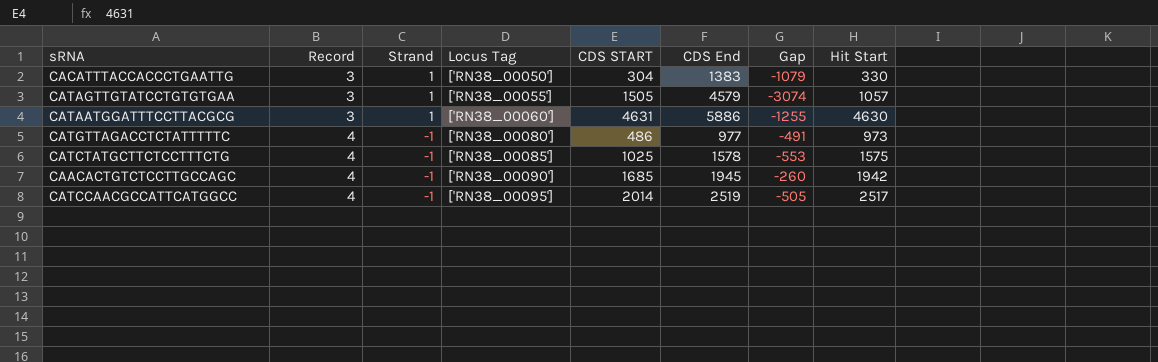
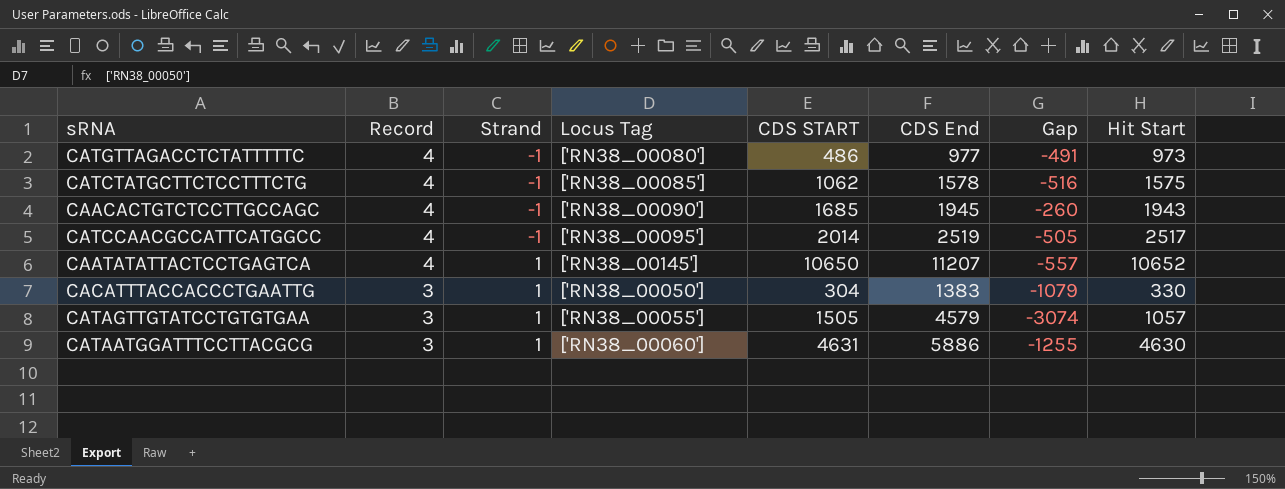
row order: Record ascending -> Record descending
CATCTATGCTTCTCCTTTCTG | CDS START: 1025 -> 1062
CATCTATGCTTCTCCTTTCTG | Gap: -553 -> -516
CAACACTGTCTCCTTGCCAGC | Hit Start: 1942 -> 1943
row CAATATATTACTCCTGAGTCA: none -> 4 | 1 | ['RN38_00145'] | 10650 | 11207 | -557 | 10652

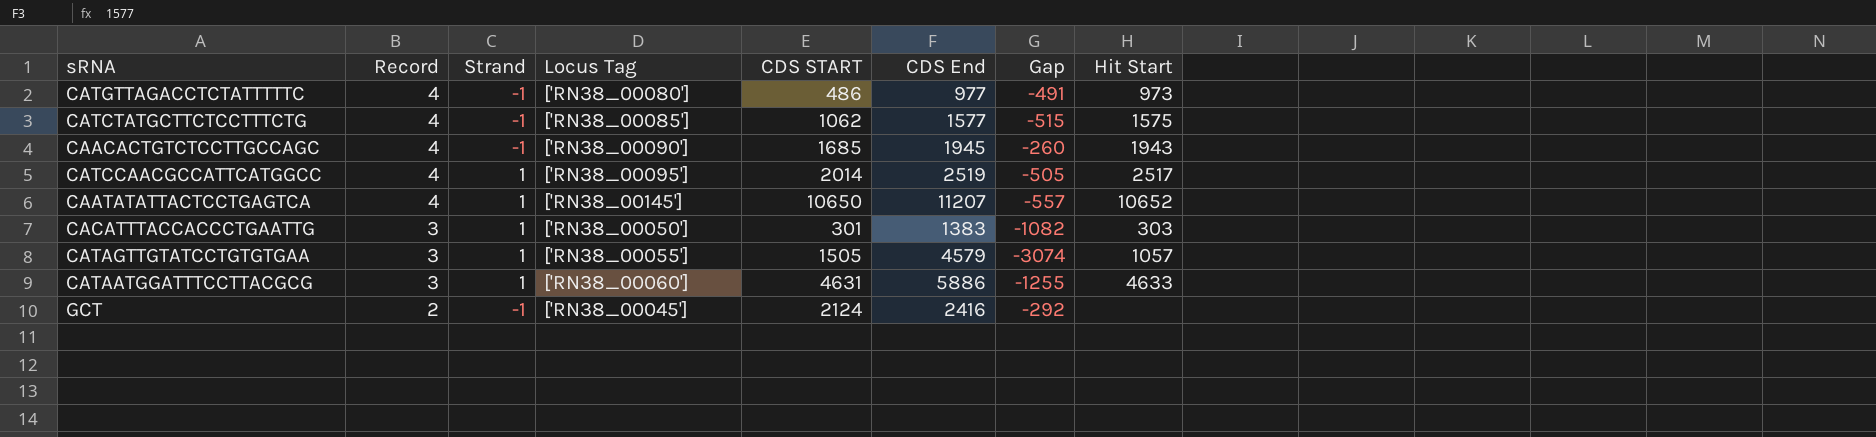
CATCTATGCTTCTCCTTTCTG | CDS End: 1578 -> 1577
CATCTATGCTTCTCCTTTCTG | Gap: -516 -> -515
CATCCAACGCCATTCATGGCC | Strand: -1 -> 1
CACATTTACCACCCTGAATTG | CDS START: 304 -> 301
CACATTTACCACCCTGAATTG | Gap: -1079 -> -1082
CACATTTACCACCCTGAATTG | Hit Start: 330 -> 303
CATAATGGATTTCCTTACGCG | Hit Start: 4630 -> 4633
row GCT: none -> 2 | -1 | ['RN38_00045'] | 2124 | 2416 | -292 | none

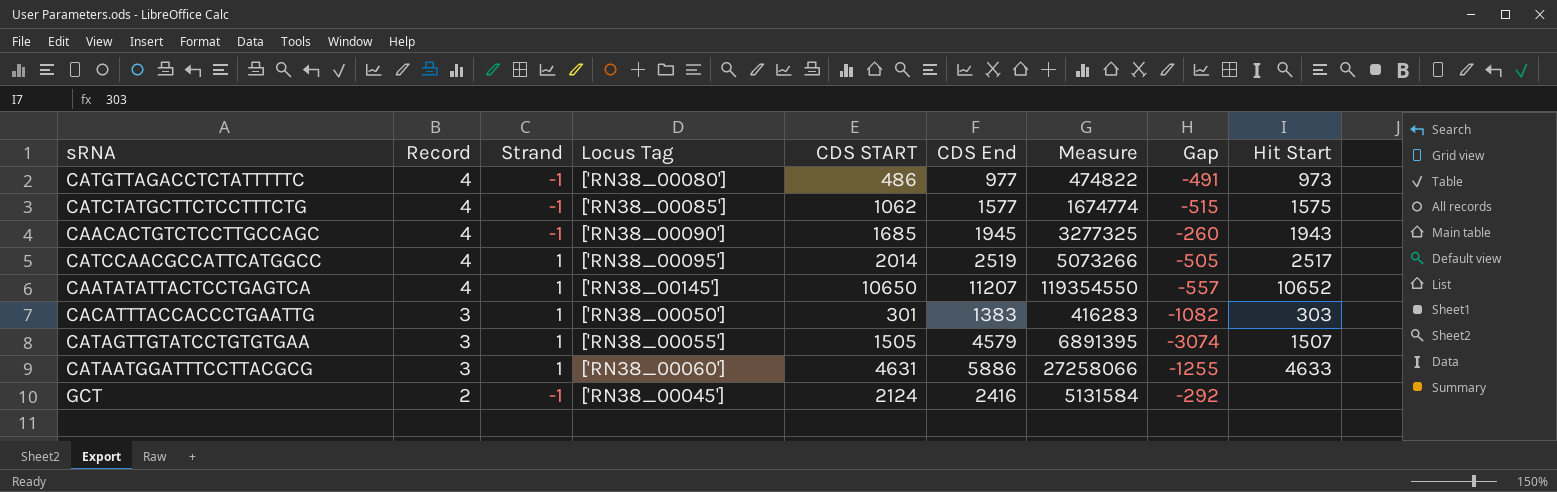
column Measure | formula: none -> [CDS START] * [CDS End]
CATAGTTGTATCCTGTGTGAA | Hit Start: 1057 -> 1507

